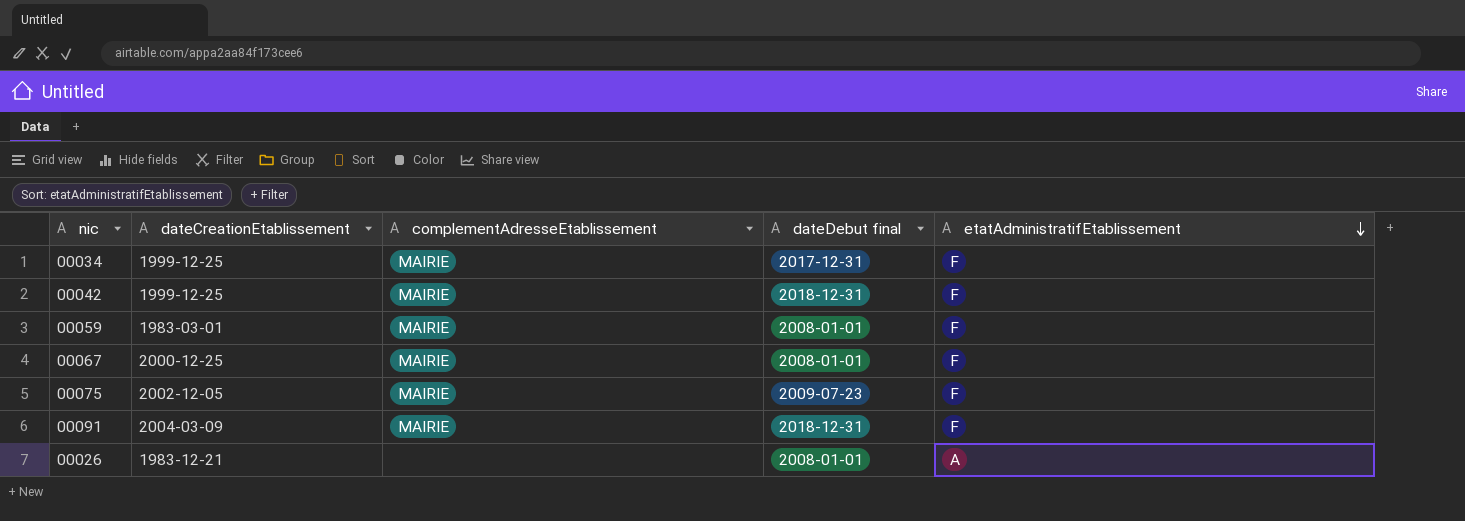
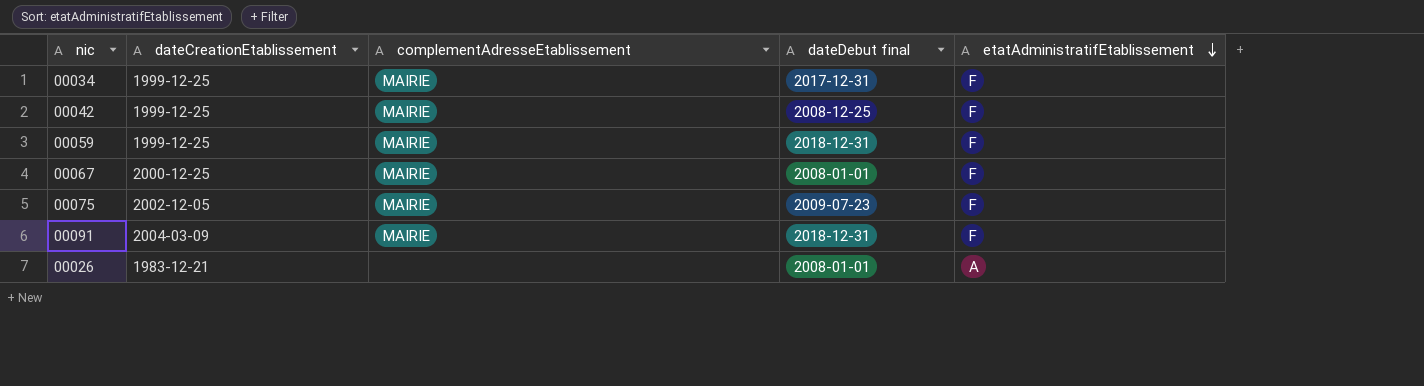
00042 | dateDebut final: 2018-12-31 -> 2008-12-25
00059 | dateCreationEtablissement: 1983-03-01 -> 1999-12-25
00059 | dateDebut final: 2008-01-01 -> 2018-12-31

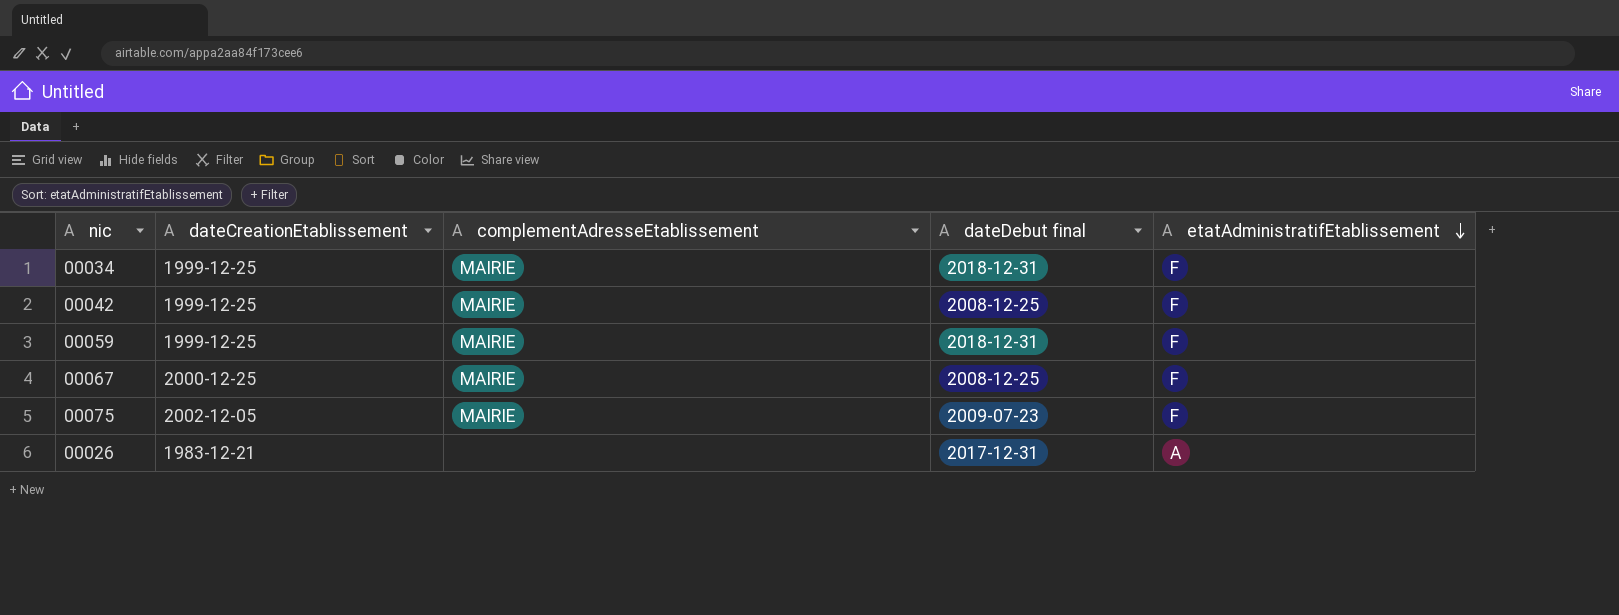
row 00091: 2004-03-09 | MAIRIE | 2018-12-31 | F -> none
00034 | dateDebut final: 2017-12-31 -> 2018-12-31
00067 | dateDebut final: 2008-01-01 -> 2008-12-25
00026 | dateDebut final: 2008-01-01 -> 2017-12-31

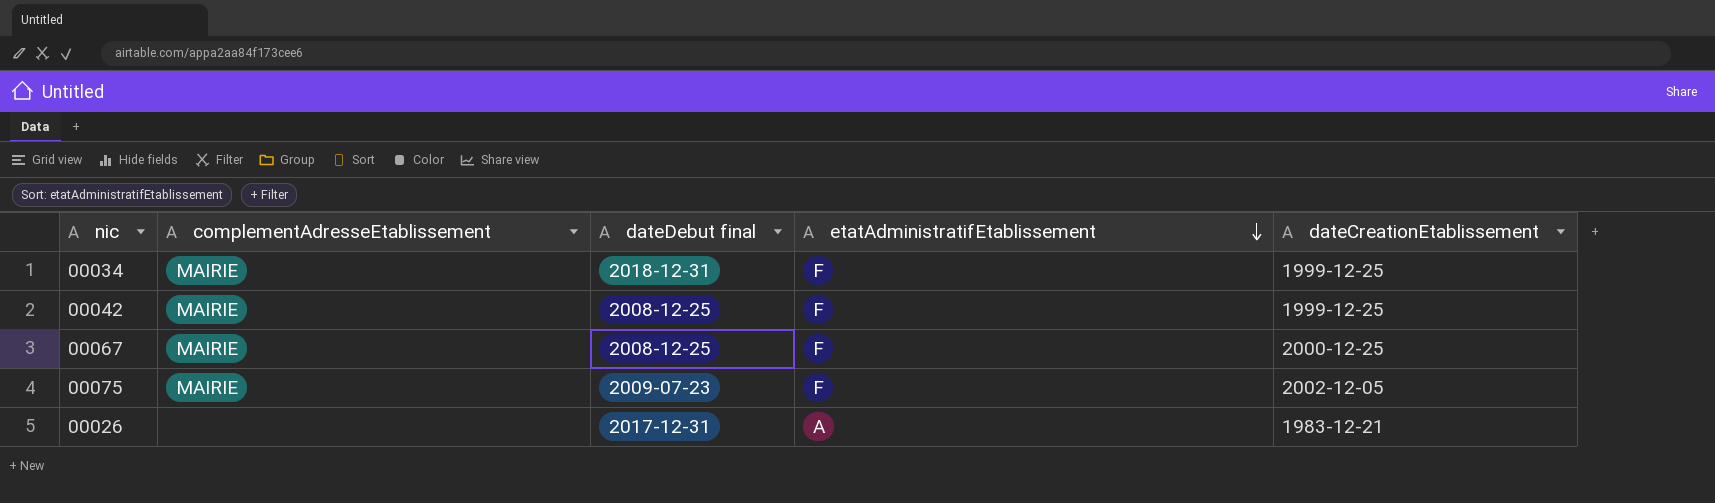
column dateCreationEtablissement | position: 2 -> 5
row 00059: 1999-12-25 | MAIRIE | 2018-12-31 | F -> none

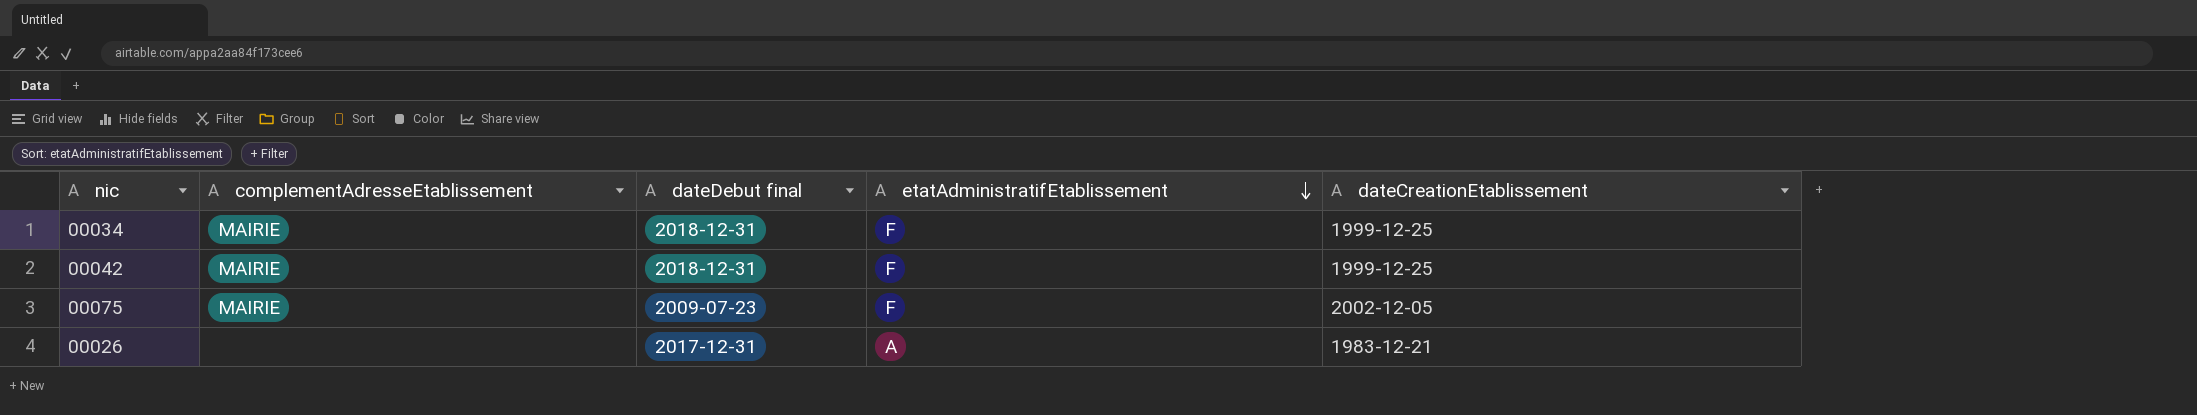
row 00067: MAIRIE | 2008-12-25 | F | 2000-12-25 -> none
00042 | dateDebut final: 2008-12-25 -> 2018-12-31

